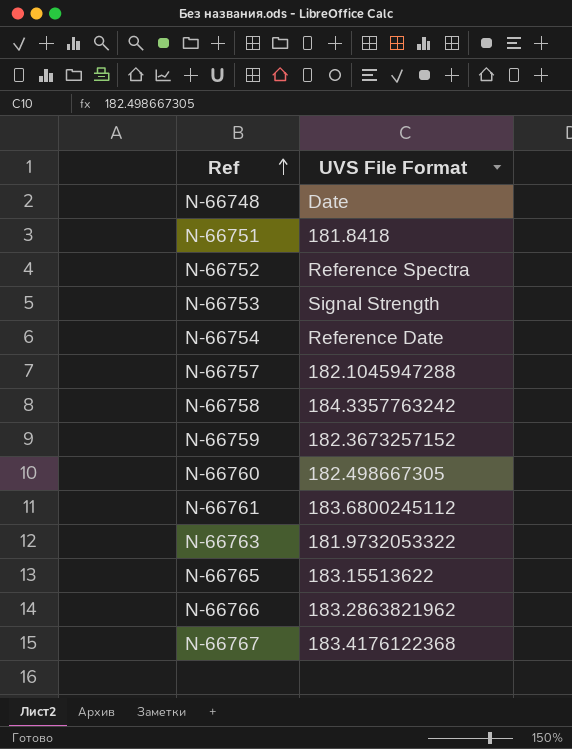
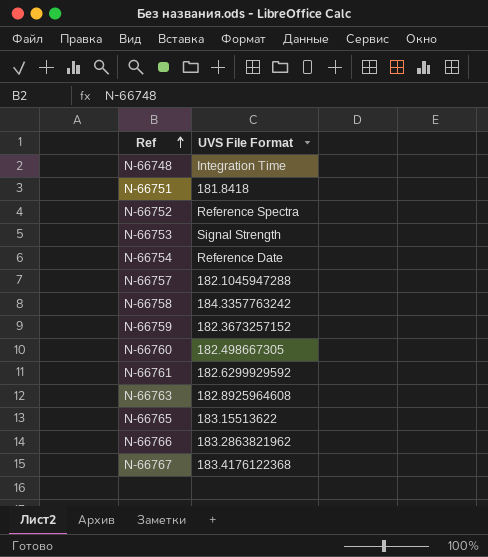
N-66748 | UVS File Format: Date -> Integration Time
N-66761 | UVS File Format: 183.6800245112 -> 182.6299929592
N-66763 | UVS File Format: 181.9732053322 -> 182.8925964608

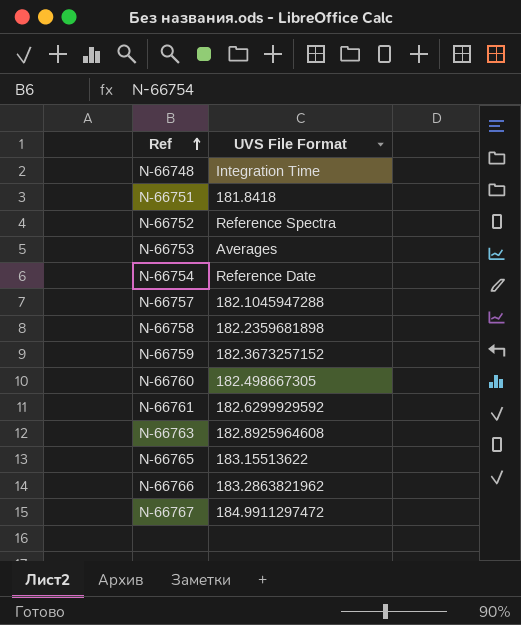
N-66753 | UVS File Format: Signal Strength -> Averages
N-66758 | UVS File Format: 184.3357763242 -> 182.2359681898
N-66767 | UVS File Format: 183.4176122368 -> 184.9911297472

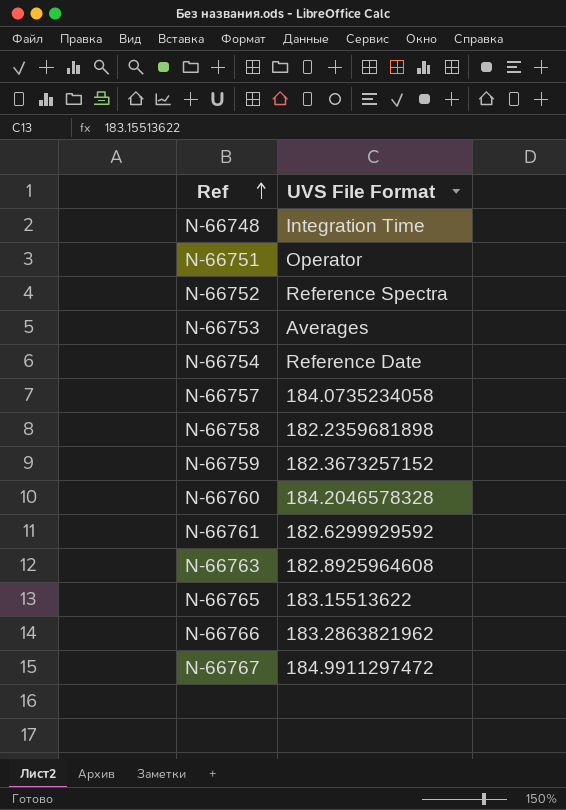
N-66751 | UVS File Format: 181.8418 -> Operator
N-66757 | UVS File Format: 182.1045947288 -> 184.0735234058
N-66760 | UVS File Format: 182.498667305 -> 184.2046578328

